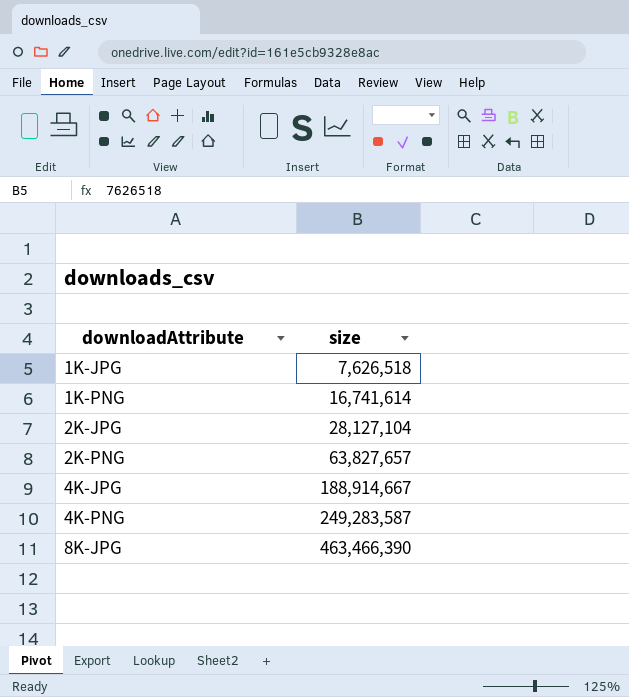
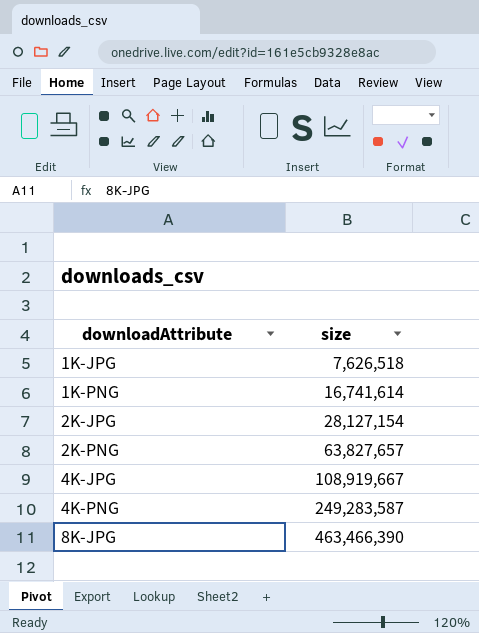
2K-JPG | size: 28,127,104 -> 28,127,154
4K-JPG | size: 188,914,667 -> 108,919,667

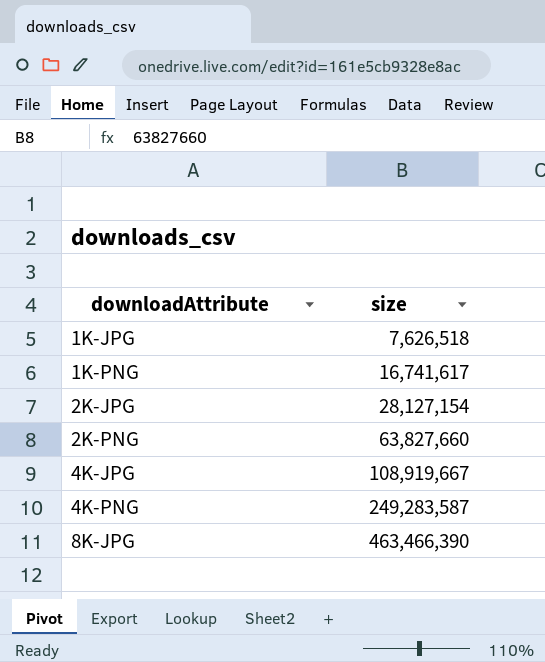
1K-PNG | size: 16,741,614 -> 16,741,617
2K-PNG | size: 63,827,657 -> 63,827,660

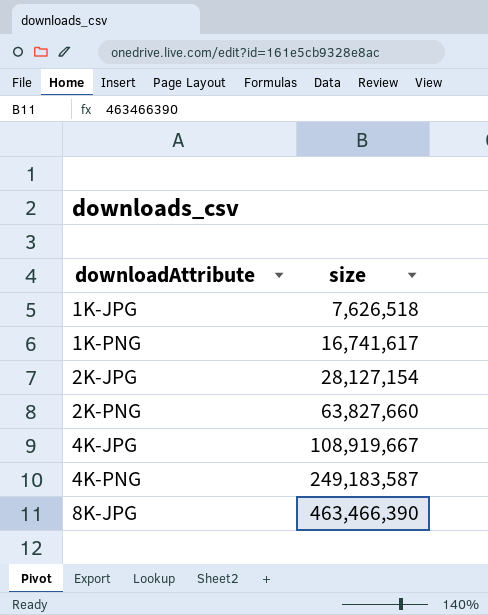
4K-PNG | size: 249,283,587 -> 249,183,587

